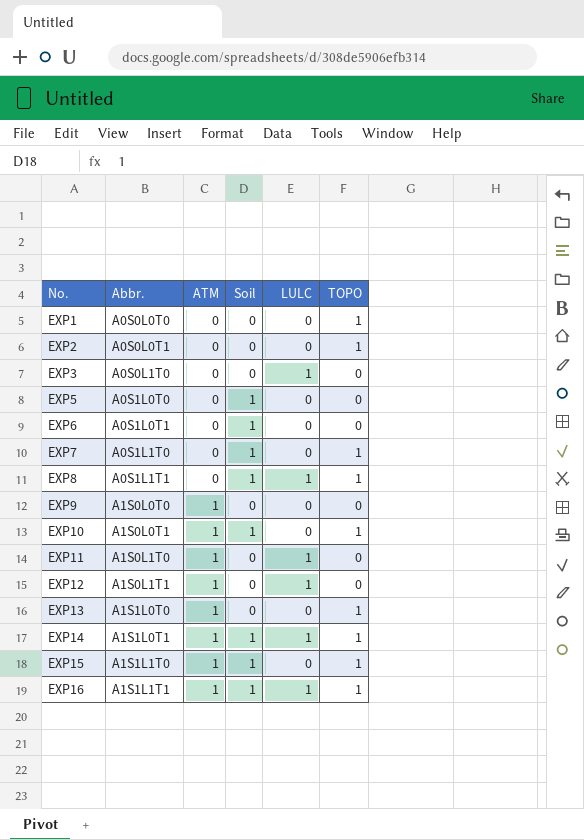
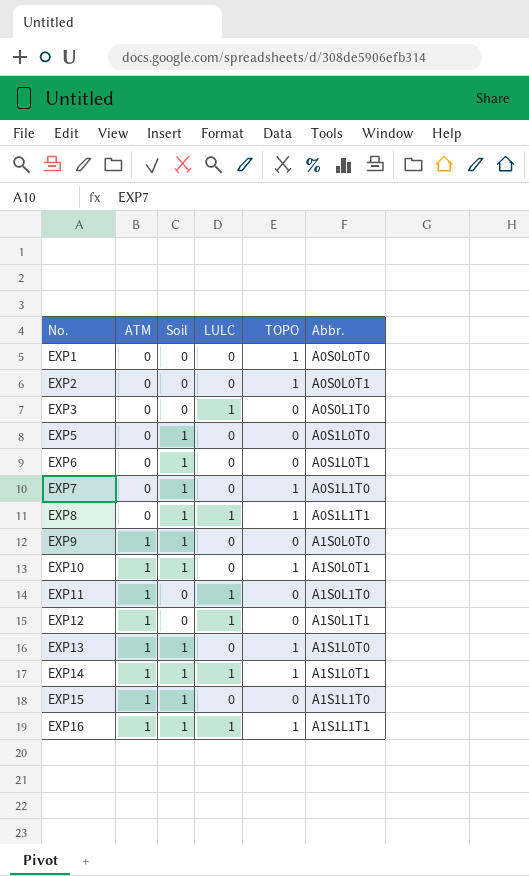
column Abbr. | position: 2 -> 6
EXP9 | Soil: 0 -> 1
EXP13 | Soil: 0 -> 1
EXP15 | TOPO: 1 -> 0

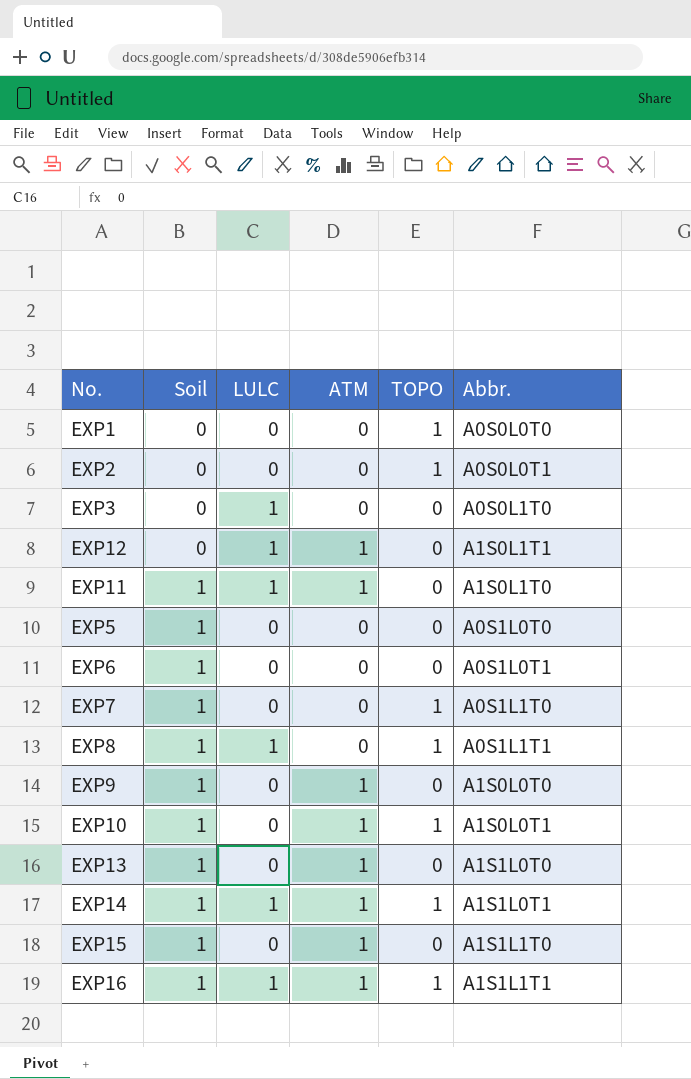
row order: No. ascending -> Soil ascending
column ATM | position: 2 -> 4
EXP11 | Soil: 0 -> 1
EXP13 | TOPO: 1 -> 0

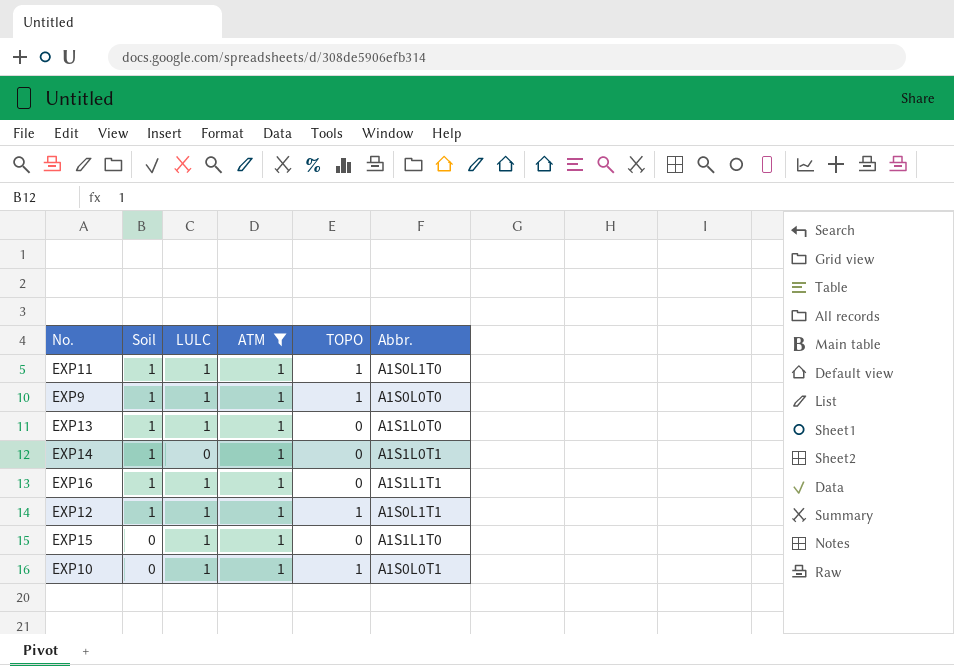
filter: none -> ATM = 1
row order: Soil ascending -> Soil descending
EXP11 | TOPO: 0 -> 1
EXP9 | LULC: 0 -> 1
EXP9 | TOPO: 0 -> 1
EXP13 | LULC: 0 -> 1
EXP14 | LULC: 1 -> 0
EXP14 | TOPO: 1 -> 0
EXP16 | TOPO: 1 -> 0
EXP12 | Soil: 0 -> 1
EXP12 | TOPO: 0 -> 1
EXP15 | Soil: 1 -> 0
EXP15 | LULC: 0 -> 1
EXP10 | Soil: 1 -> 0
EXP10 | LULC: 0 -> 1

